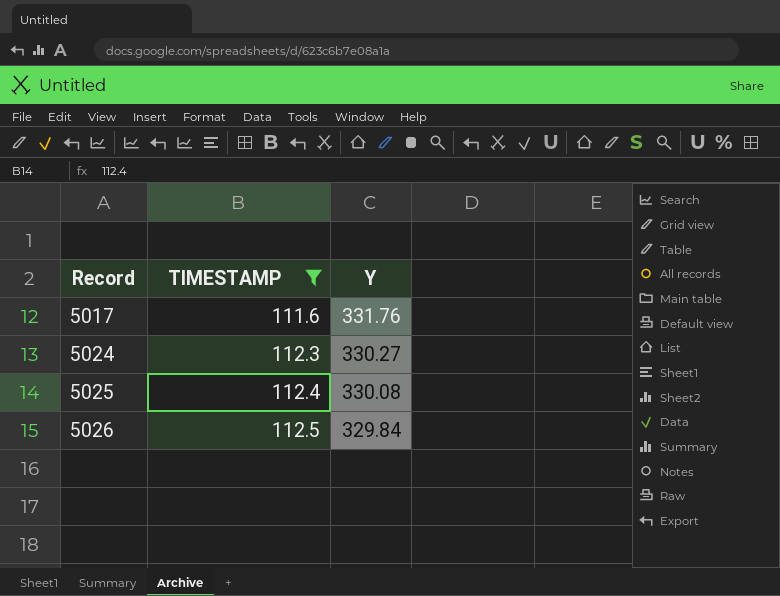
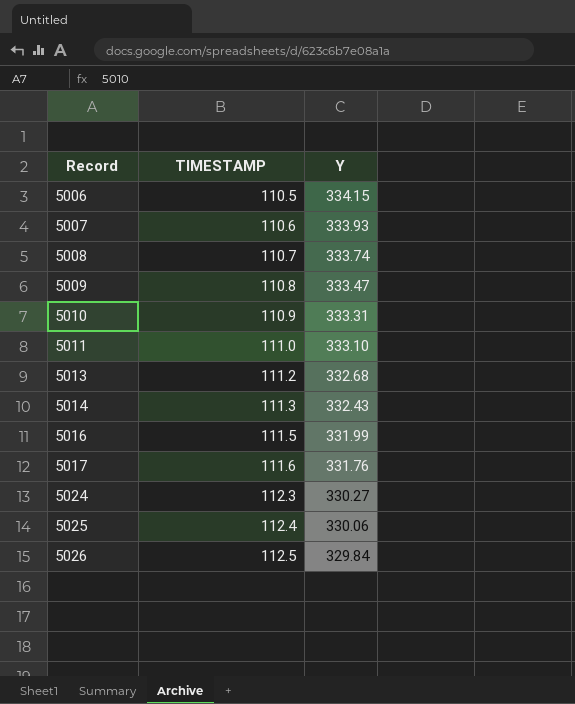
filter: TIMESTAMP >= 111.6 -> none
5025 | Y: 330.08 -> 330.06

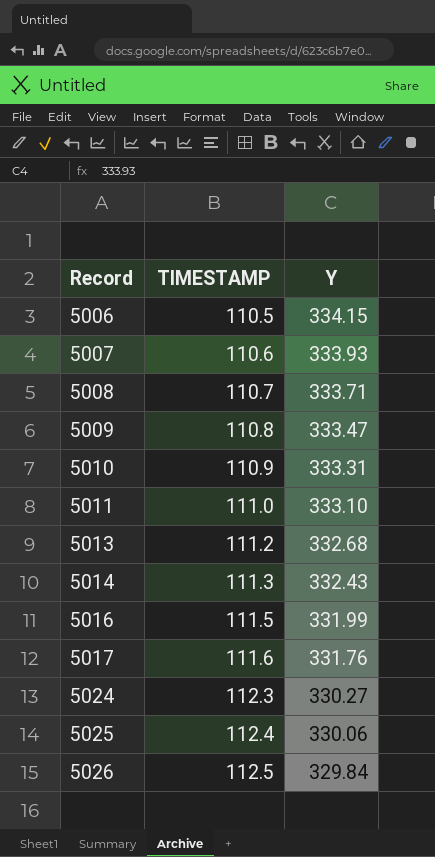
5008 | Y: 333.74 -> 333.71

